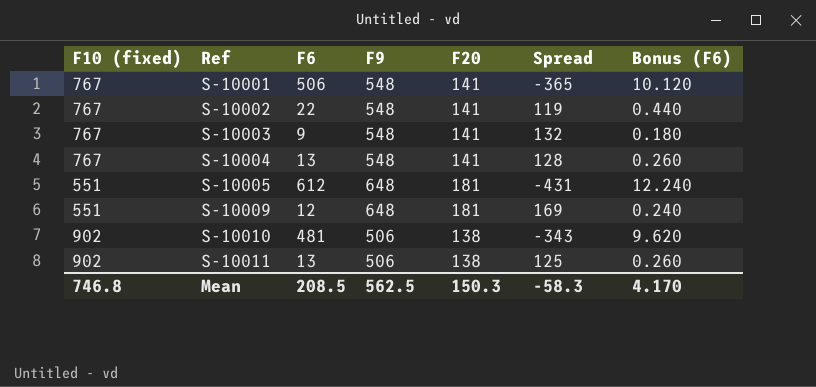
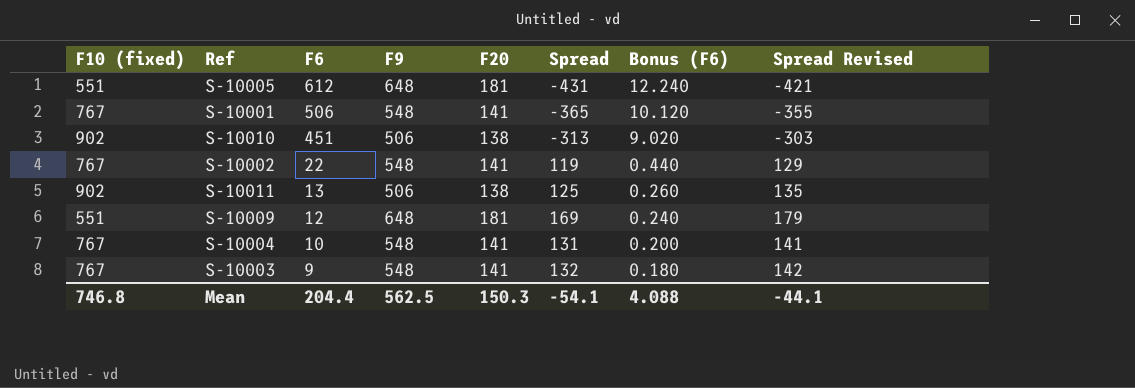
row order: Ref ascending -> F6 descending
column Spread Revised | formula: none -> [Spread] + 10
S-10010 | F6: 481 -> 451
S-10010 | Spread: -343 -> -313
S-10010 | Bonus (F6): 9.620 -> 9.020
S-10004 | F6: 13 -> 10
S-10004 | Spread: 128 -> 131
S-10004 | Bonus (F6): 0.260 -> 0.200
Mean | F6: 208.5 -> 204.4
Mean | Spread: -58.3 -> -54.1
Mean | Bonus (F6): 4.170 -> 4.088

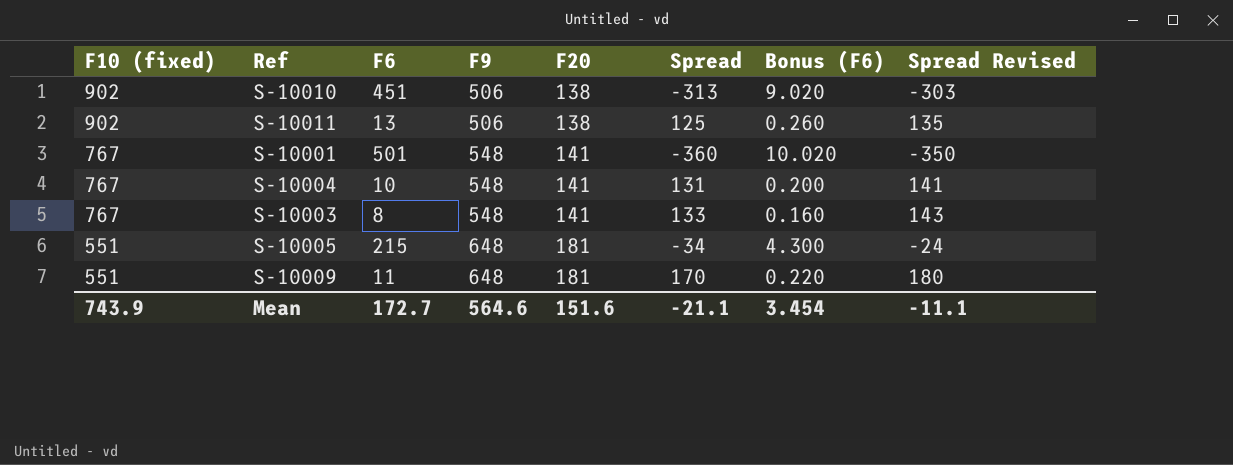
row order: F6 descending -> F10 (fixed) descending
row S-10002: 767 | 22 | 548 | 141 | 119 | 0.440 | 129 -> none
S-10001 | F6: 506 -> 501
S-10001 | Spread: -365 -> -360
S-10001 | Bonus (F6): 10.120 -> 10.020
S-10001 | Spread Revised: -355 -> -350
S-10003 | F6: 9 -> 8
S-10003 | Spread: 132 -> 133
S-10003 | Bonus (F6): 0.180 -> 0.160
S-10003 | Spread Revised: 142 -> 143
S-10005 | F6: 612 -> 215
S-10005 | Spread: -431 -> -34
S-10005 | Bonus (F6): 12.240 -> 4.300
S-10005 | Spread Revised: -421 -> -24
S-10009 | F6: 12 -> 11
S-10009 | Spread: 169 -> 170
S-10009 | Bonus (F6): 0.240 -> 0.220
S-10009 | Spread Revised: 179 -> 180
Mean | F10 (fixed): 746.8 -> 743.9
Mean | F6: 204.4 -> 172.7
Mean | F9: 562.5 -> 564.6
Mean | F20: 150.3 -> 151.6
Mean | Spread: -54.1 -> -21.1
Mean | Bonus (F6): 4.088 -> 3.454
Mean | Spread Revised: -44.1 -> -11.1

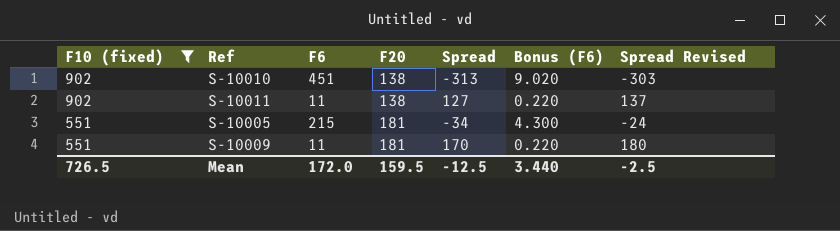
filter: none -> F10 (fixed) != 767
column F9 | position: 4 -> none
S-10011 | F6: 13 -> 11
S-10011 | Spread: 125 -> 127
S-10011 | Bonus (F6): 0.260 -> 0.220
S-10011 | Spread Revised: 135 -> 137
Mean | F10 (fixed): 743.9 -> 726.5
Mean | F6: 172.7 -> 172.0
Mean | F20: 151.6 -> 159.5
Mean | Spread: -21.1 -> -12.5
Mean | Bonus (F6): 3.454 -> 3.440
Mean | Spread Revised: -11.1 -> -2.5

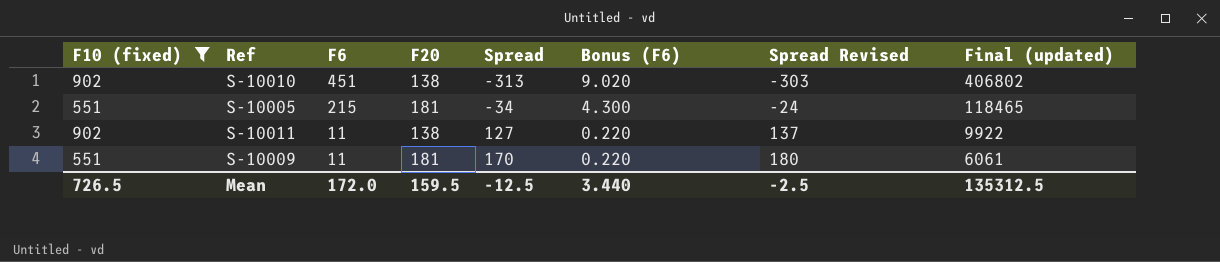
row order: F10 (fixed) descending -> F6 descending
column Final (updated) | formula: none -> [F10 (fixed)] * [F6]

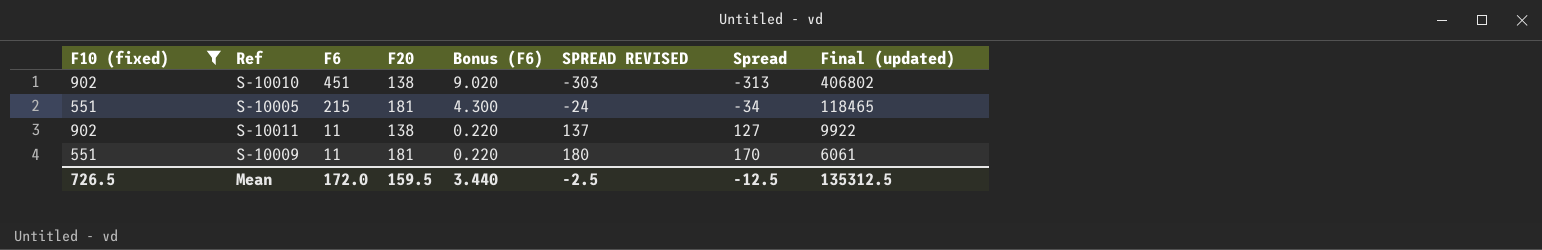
column name: Spread Revised -> SPREAD REVISED
column Spread | position: 5 -> 7

